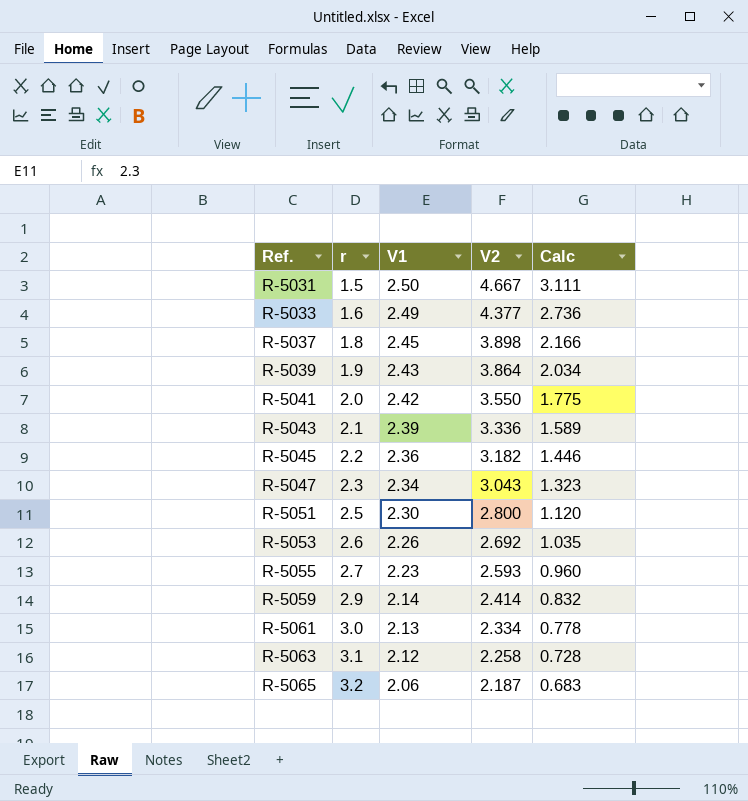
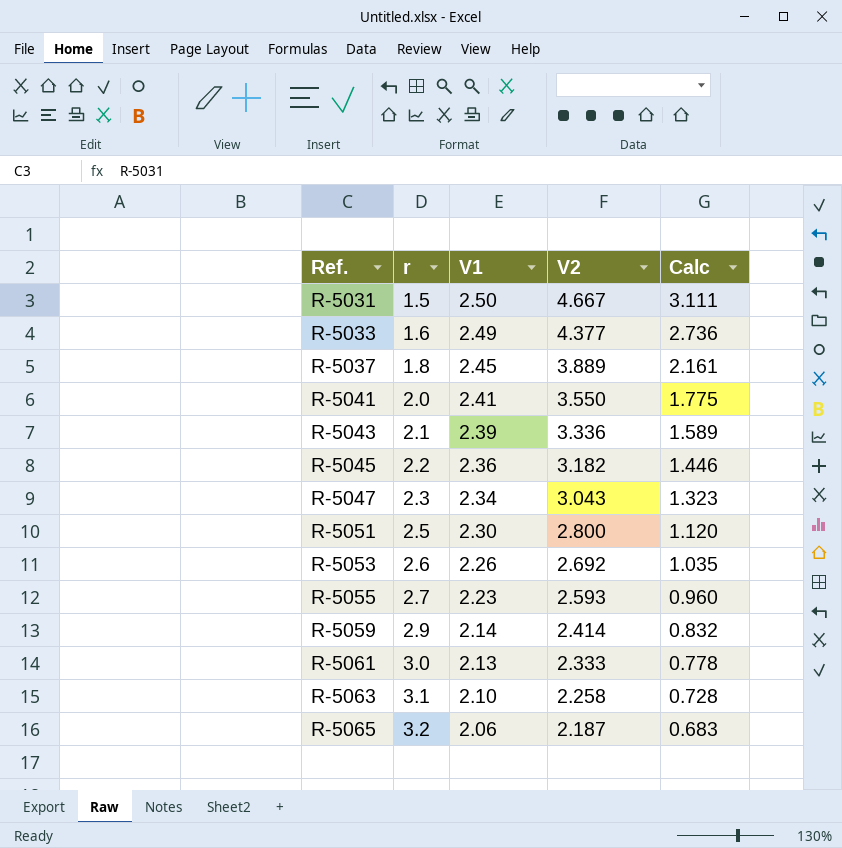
row R-5039: 1.9 | 2.43 | 3.864 | 2.034 -> none
R-5037 | V2: 3.898 -> 3.889
R-5037 | Calc: 2.166 -> 2.161
R-5041 | V1: 2.42 -> 2.41
R-5061 | V2: 2.334 -> 2.333
R-5063 | V1: 2.12 -> 2.10

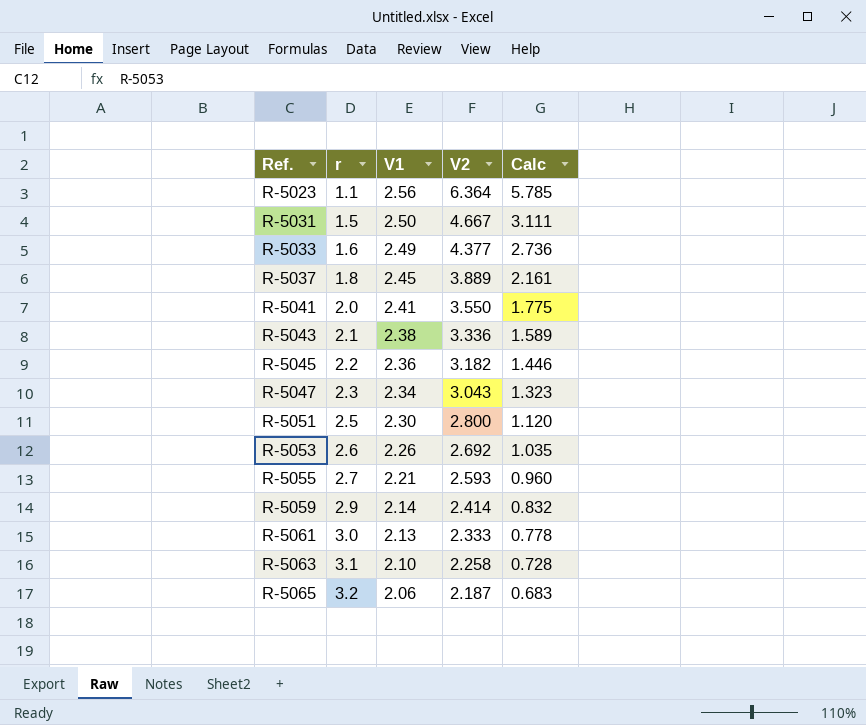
row R-5023: none -> 1.1 | 2.56 | 6.364 | 5.785
R-5043 | V1: 2.39 -> 2.38
R-5055 | V1: 2.23 -> 2.21

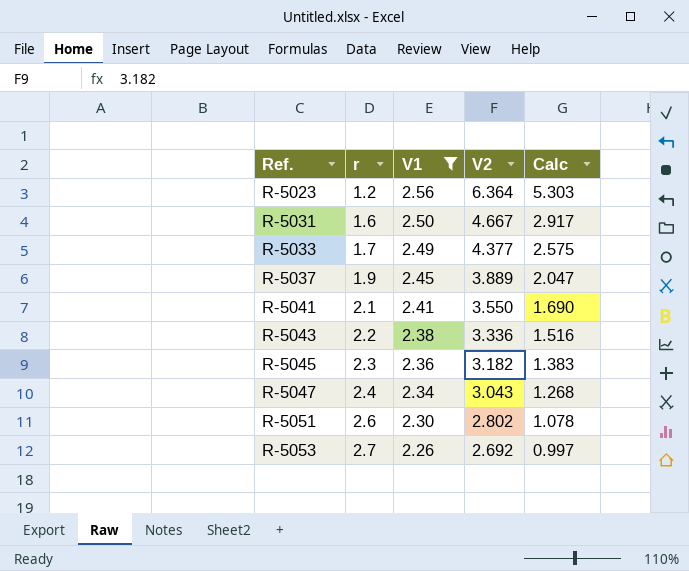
filter: none -> V1 >= 2.26
R-5023 | r: 1.1 -> 1.2
R-5023 | Calc: 5.785 -> 5.303
R-5031 | r: 1.5 -> 1.6
R-5031 | Calc: 3.111 -> 2.917
R-5033 | r: 1.6 -> 1.7
R-5033 | Calc: 2.736 -> 2.575
R-5037 | r: 1.8 -> 1.9
R-5037 | Calc: 2.161 -> 2.047
R-5041 | r: 2.0 -> 2.1
R-5041 | Calc: 1.775 -> 1.690
R-5043 | r: 2.1 -> 2.2
R-5043 | Calc: 1.589 -> 1.516
R-5045 | r: 2.2 -> 2.3
R-5045 | Calc: 1.446 -> 1.383
R-5047 | r: 2.3 -> 2.4
R-5047 | Calc: 1.323 -> 1.268
R-5051 | r: 2.5 -> 2.6
R-5051 | V2: 2.800 -> 2.802
R-5051 | Calc: 1.120 -> 1.078
R-5053 | r: 2.6 -> 2.7
R-5053 | Calc: 1.035 -> 0.997

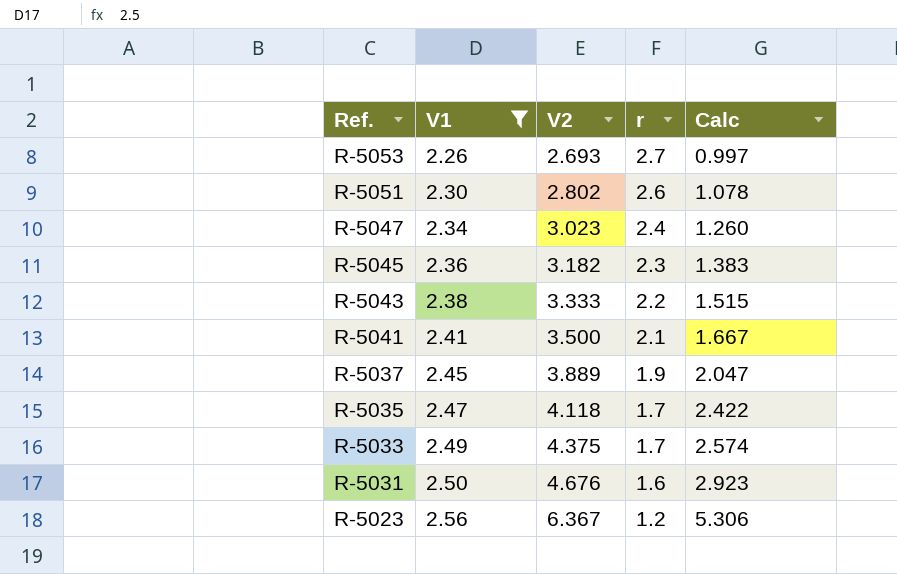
row order: Ref. ascending -> Ref. descending
column r | position: 2 -> 4
R-5053 | V2: 2.692 -> 2.693
R-5047 | V2: 3.043 -> 3.023
R-5047 | Calc: 1.268 -> 1.260
R-5043 | V2: 3.336 -> 3.333
R-5043 | Calc: 1.516 -> 1.515
R-5041 | V2: 3.550 -> 3.500
R-5041 | Calc: 1.690 -> 1.667
row R-5035: none -> 2.47 | 4.118 | 1.7 | 2.422
R-5033 | V2: 4.377 -> 4.375
R-5033 | Calc: 2.575 -> 2.574
R-5031 | V2: 4.667 -> 4.676
R-5031 | Calc: 2.917 -> 2.923
R-5023 | V2: 6.364 -> 6.367
R-5023 | Calc: 5.303 -> 5.306

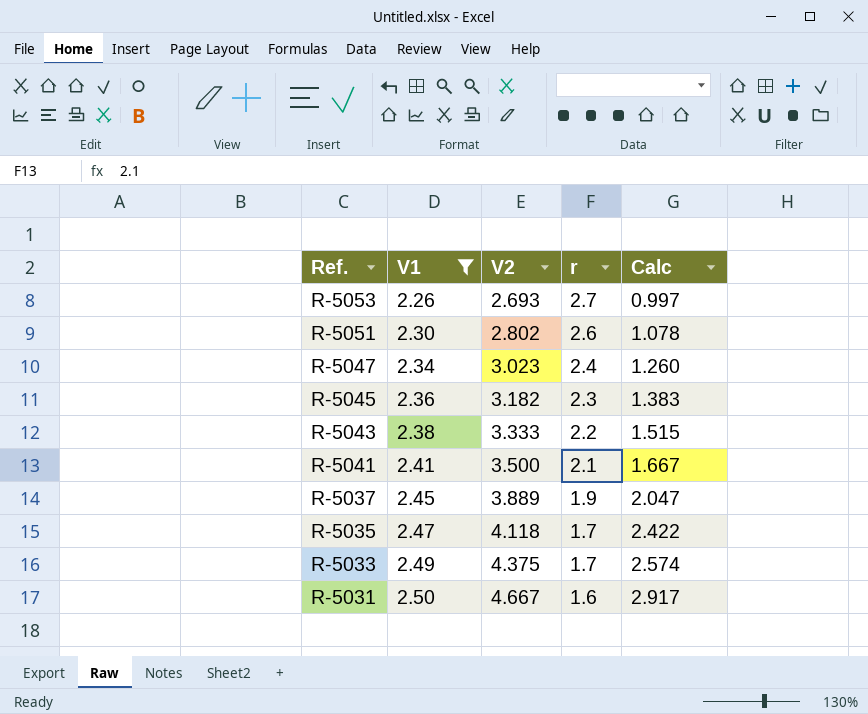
row R-5023: 2.56 | 6.367 | 1.2 | 5.306 -> none
R-5031 | V2: 4.676 -> 4.667
R-5031 | Calc: 2.923 -> 2.917

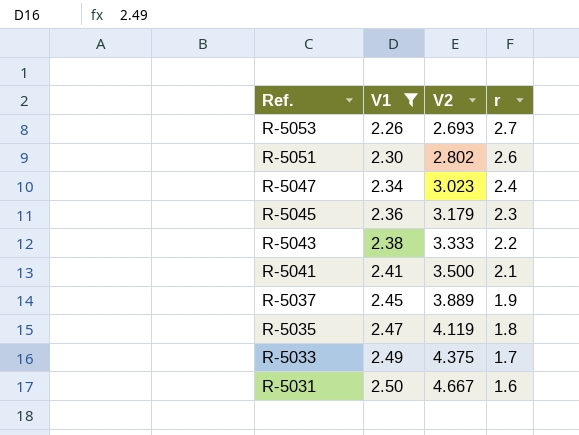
column Calc | formula: [V2] / [r] -> none
R-5045 | V2: 3.182 -> 3.179
R-5035 | V2: 4.118 -> 4.119
R-5035 | r: 1.7 -> 1.8

